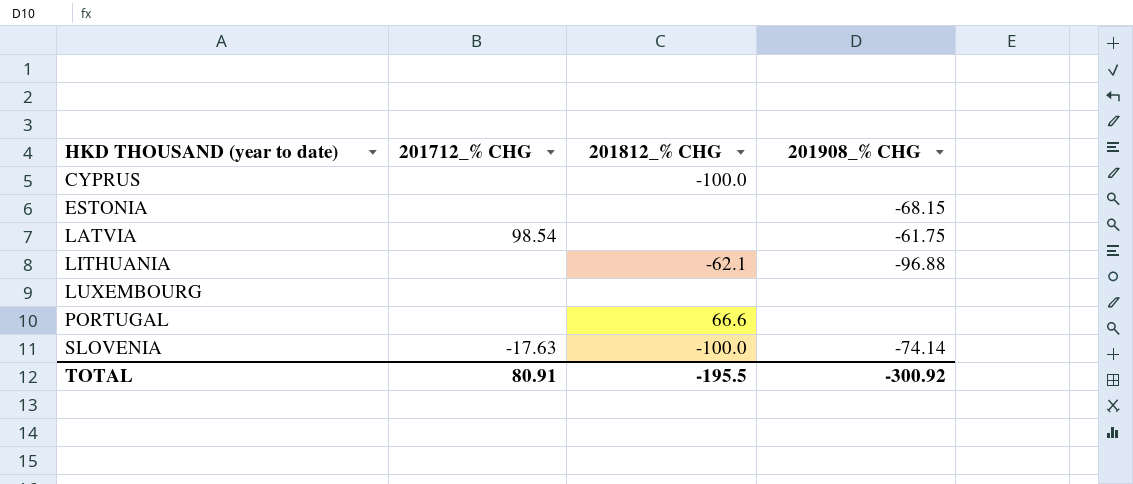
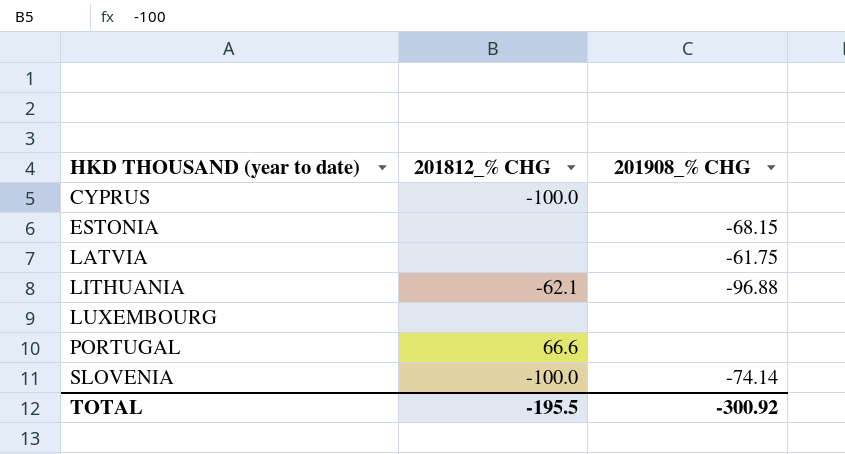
column 201712_% CHG | position: 2 -> none

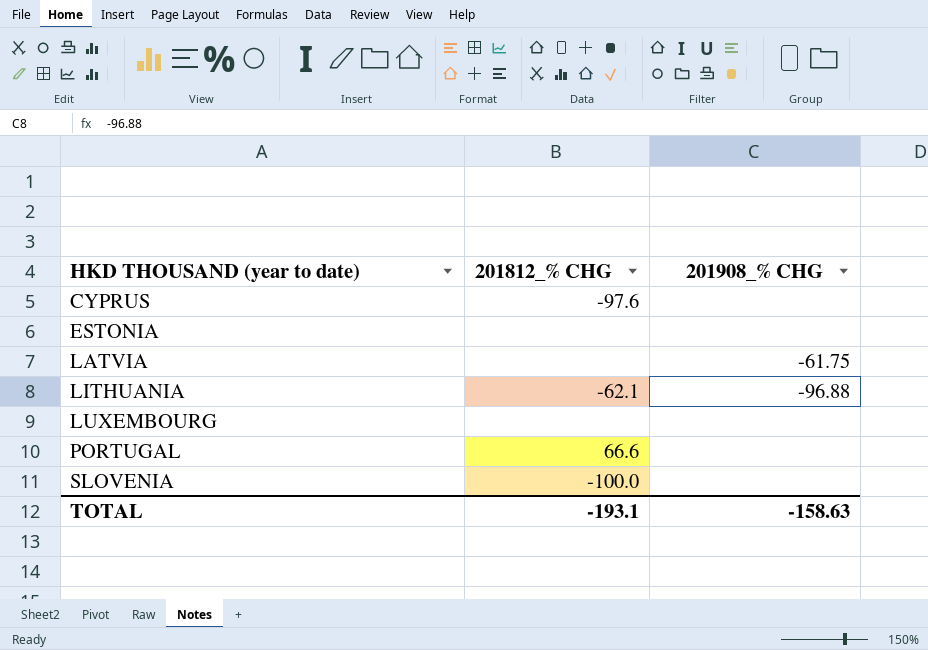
CYPRUS | 201812_% CHG: -100.0 -> -97.6
ESTONIA | 201908_% CHG: -68.15 -> none
SLOVENIA | 201908_% CHG: -74.14 -> none
TOTAL | 201812_% CHG: -195.5 -> -193.1
TOTAL | 201908_% CHG: -300.92 -> -158.63

